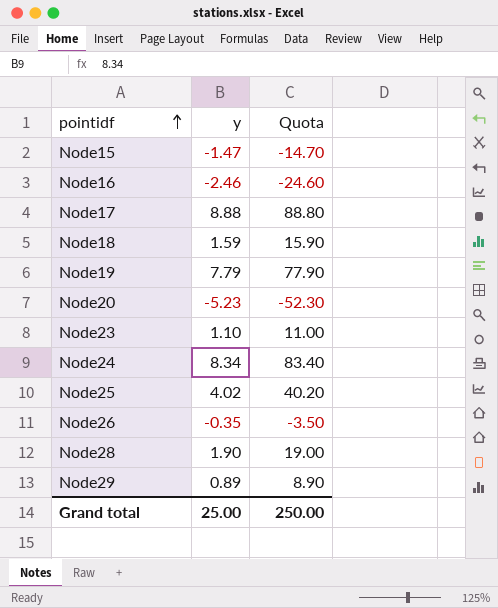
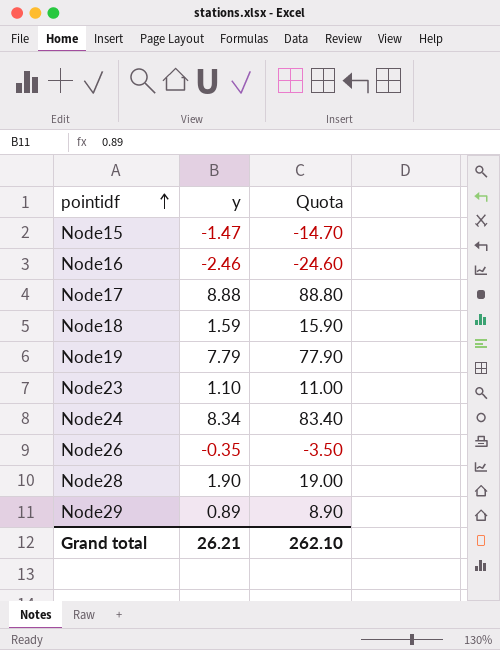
row Node20: -5.23 | -52.30 -> none
row Node25: 4.02 | 40.20 -> none
Grand total | y: 25.00 -> 26.21
Grand total | Quota: 250.00 -> 262.10

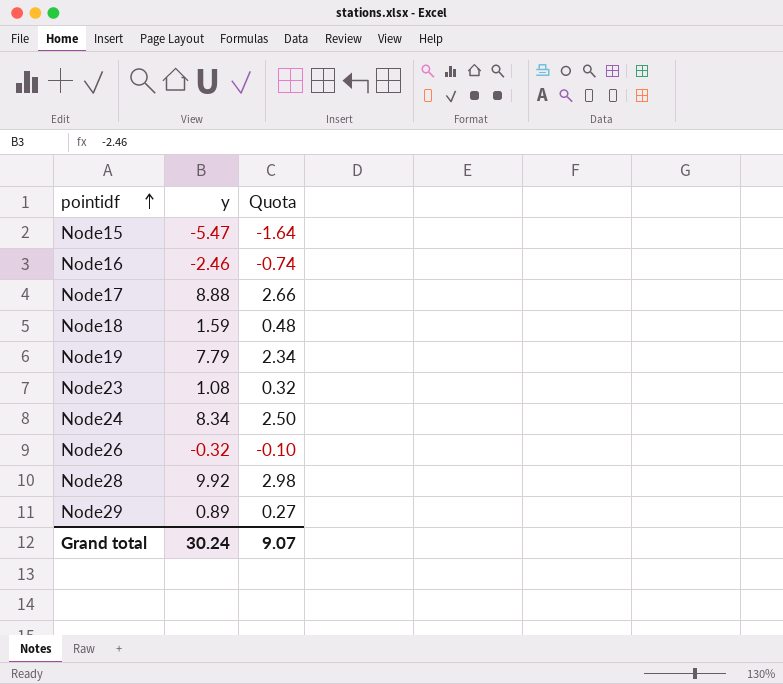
column Quota | formula: [y] * 10 -> [y] * 0.3
Node15 | y: -1.47 -> -5.47
Node23 | y: 1.10 -> 1.08
Node26 | y: -0.35 -> -0.32
Node28 | y: 1.90 -> 9.92
Grand total | y: 26.21 -> 30.24
Grand total | Quota: 262.10 -> 9.07

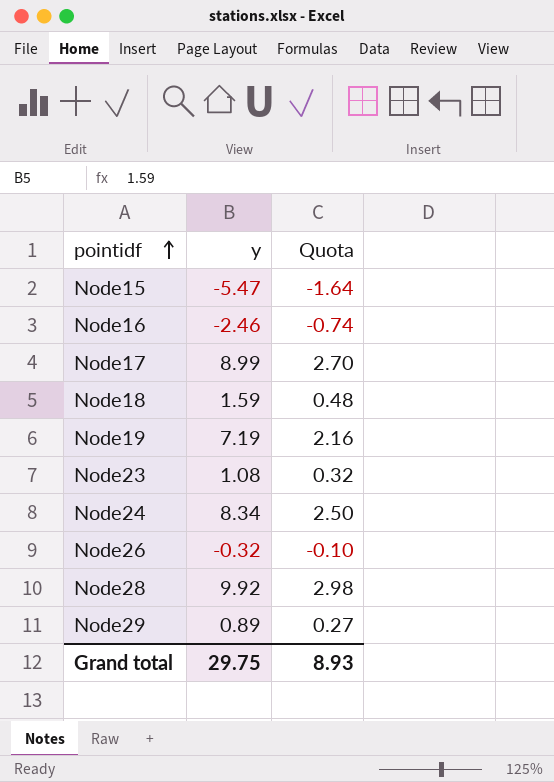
Node17 | y: 8.88 -> 8.99
Node17 | Quota: 2.66 -> 2.70
Node19 | y: 7.79 -> 7.19
Node19 | Quota: 2.34 -> 2.16
Grand total | y: 30.24 -> 29.75
Grand total | Quota: 9.07 -> 8.93

